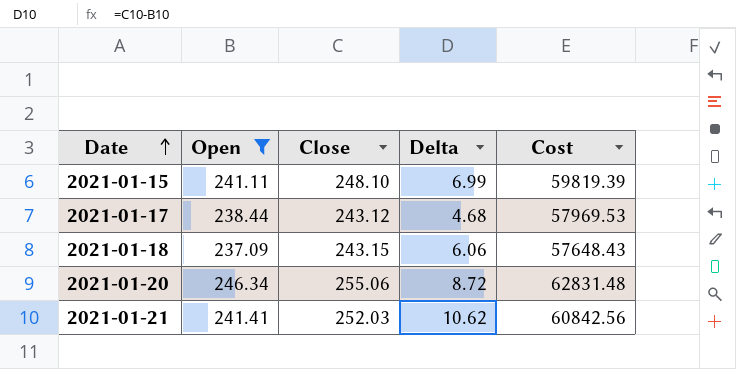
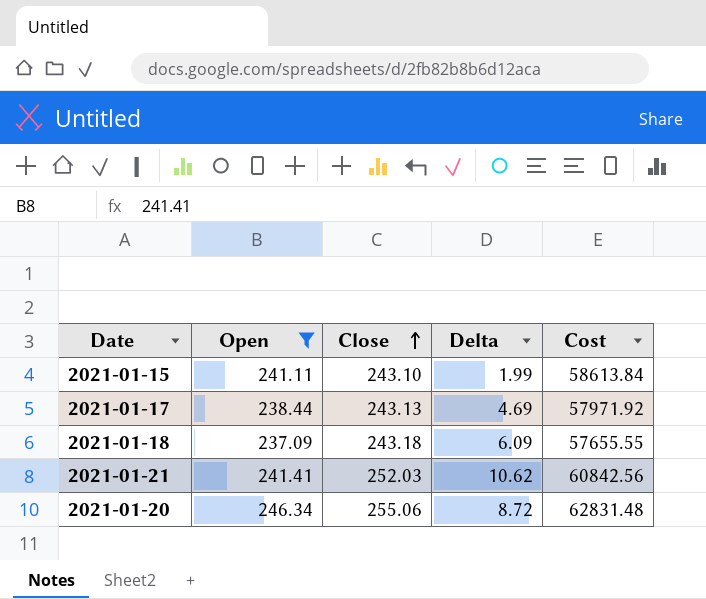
row order: Date ascending -> Close ascending
2021-01-15 | Close: 248.10 -> 243.10
2021-01-15 | Delta: 6.99 -> 1.99
2021-01-15 | Cost: 59819.39 -> 58613.84
2021-01-17 | Close: 243.12 -> 243.13
2021-01-17 | Delta: 4.68 -> 4.69
2021-01-17 | Cost: 57969.53 -> 57971.92
2021-01-18 | Close: 243.15 -> 243.18
2021-01-18 | Delta: 6.06 -> 6.09
2021-01-18 | Cost: 57648.43 -> 57655.55

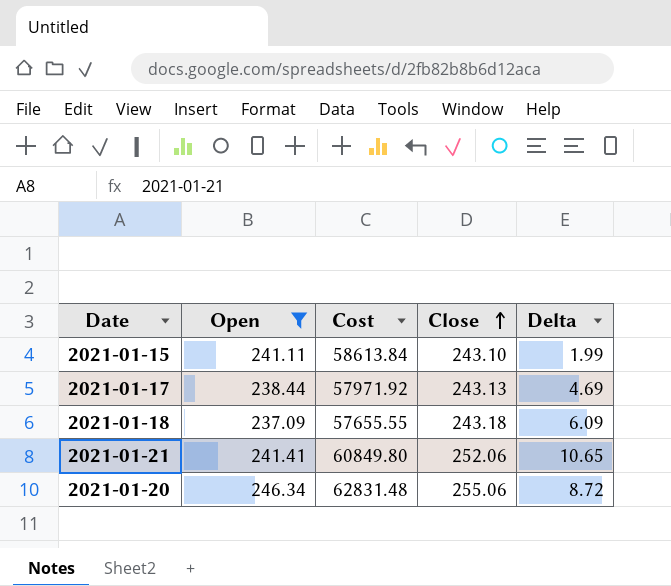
column Cost | position: 5 -> 3
2021-01-21 | Cost: 60842.56 -> 60849.80
2021-01-21 | Close: 252.03 -> 252.06
2021-01-21 | Delta: 10.62 -> 10.65

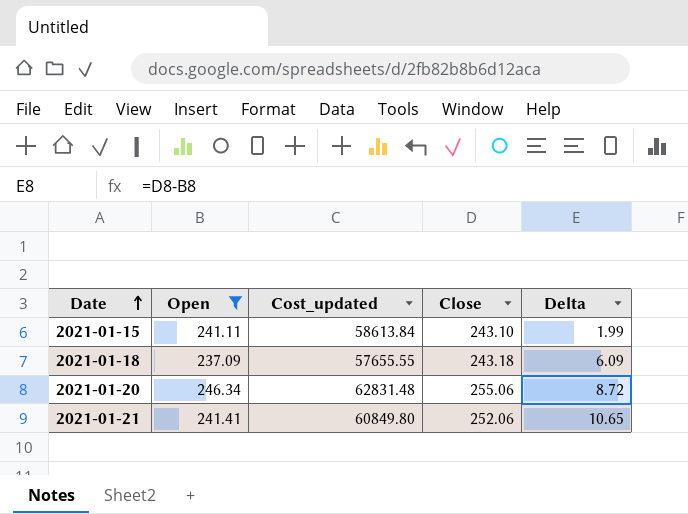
row order: Close ascending -> Date ascending
column name: Cost -> Cost_updated
row 2021-01-17: 238.44 | 57971.92 | 243.13 | 4.69 -> none

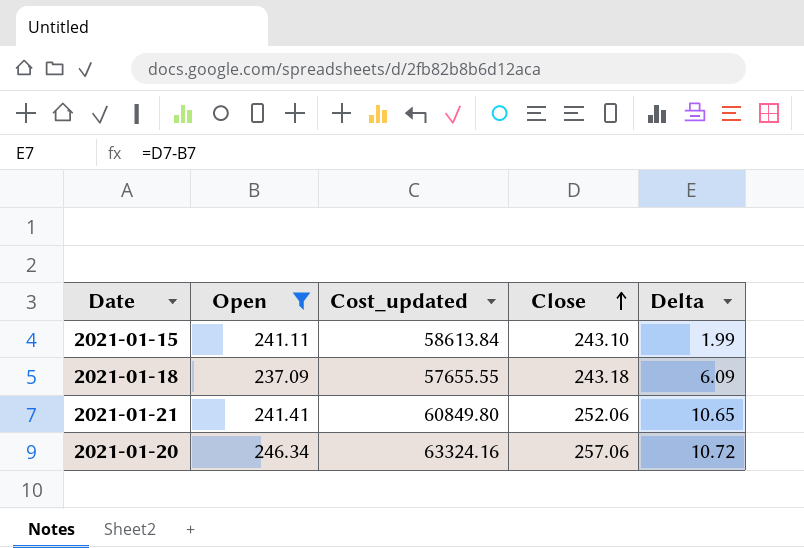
row order: Date ascending -> Close ascending
2021-01-20 | Cost_updated: 62831.48 -> 63324.16
2021-01-20 | Close: 255.06 -> 257.06
2021-01-20 | Delta: 8.72 -> 10.72

